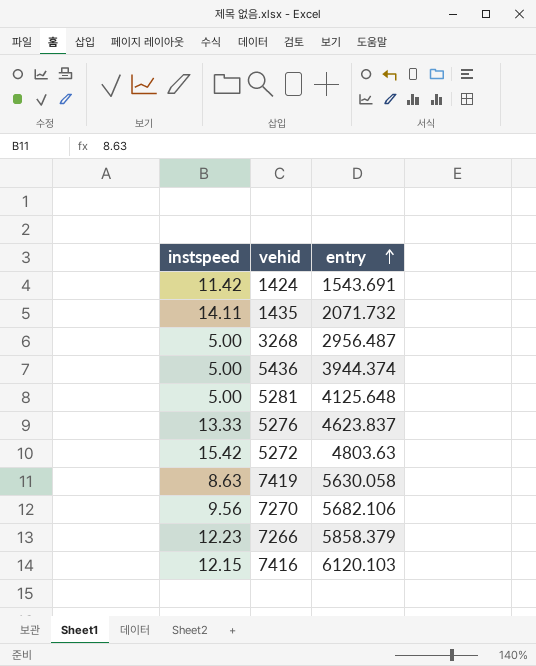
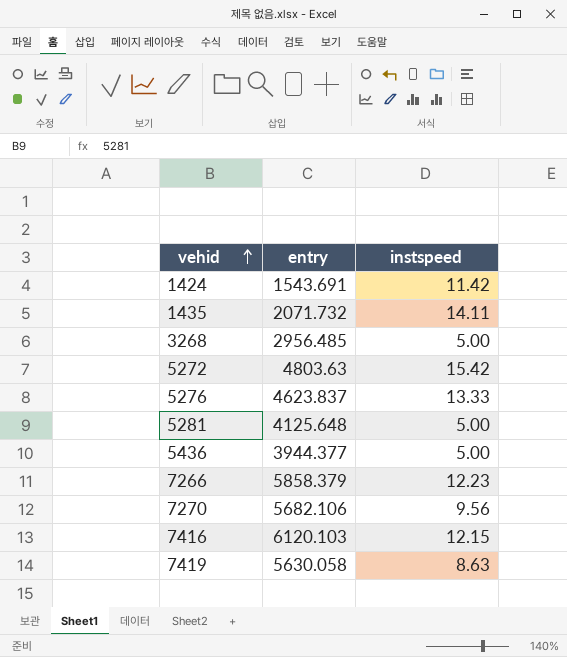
row order: entry ascending -> vehid ascending
column instspeed | position: 1 -> 3
3268 | entry: 2956.487 -> 2956.485
5436 | entry: 3944.374 -> 3944.377

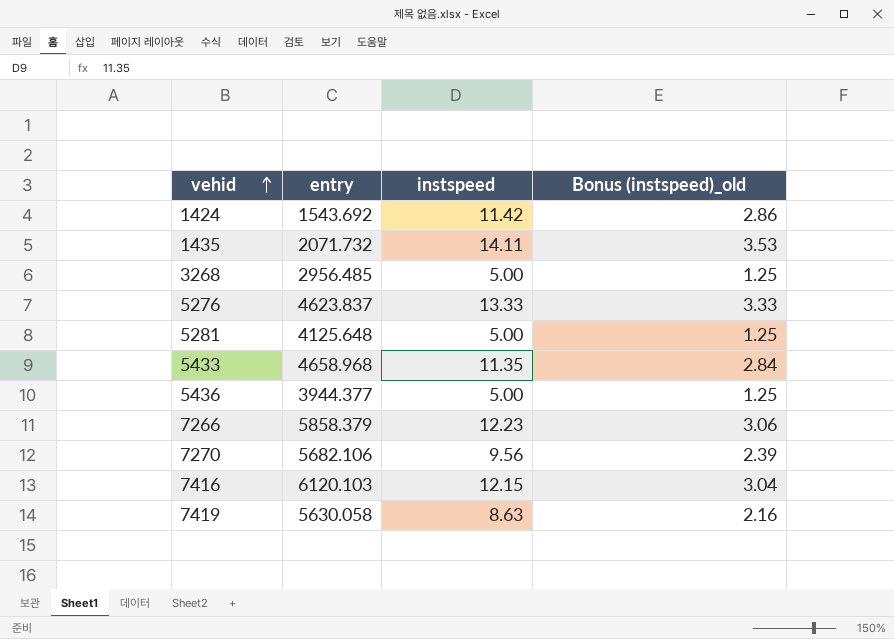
column Bonus (instspeed)_old | formula: none -> [instspeed] * 0.25
row 5272: 4803.63 | 15.42 -> none
1424 | entry: 1543.691 -> 1543.692
row 5433: none -> 4658.968 | 11.35 | 2.84

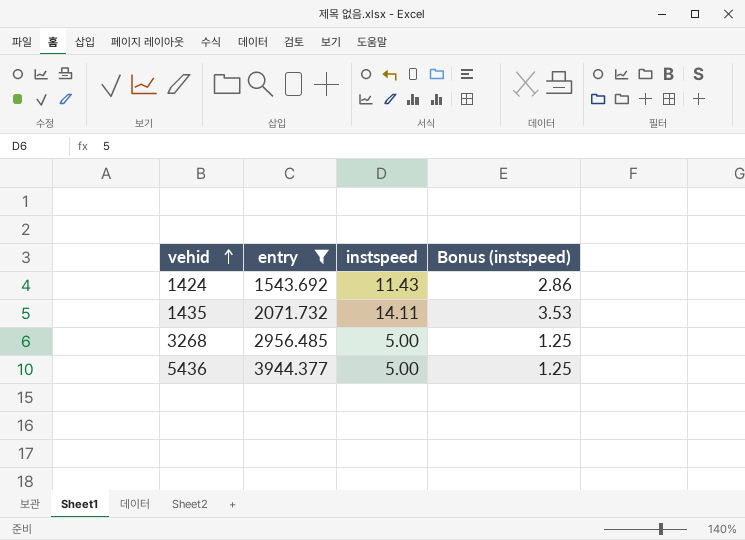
filter: none -> entry <= 3944.377
column name: Bonus (instspeed)_old -> Bonus (instspeed)
1424 | instspeed: 11.42 -> 11.43

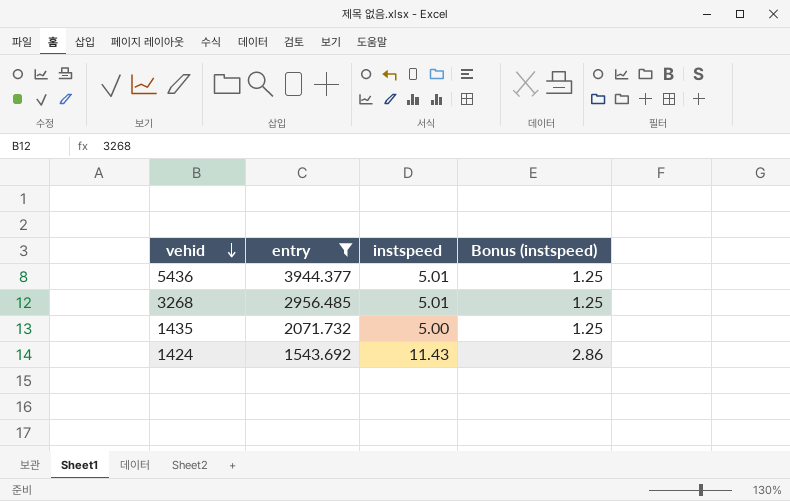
row order: vehid ascending -> vehid descending
5436 | instspeed: 5.00 -> 5.01
3268 | instspeed: 5.00 -> 5.01
1435 | instspeed: 14.11 -> 5.00
1435 | Bonus (instspeed): 3.53 -> 1.25

